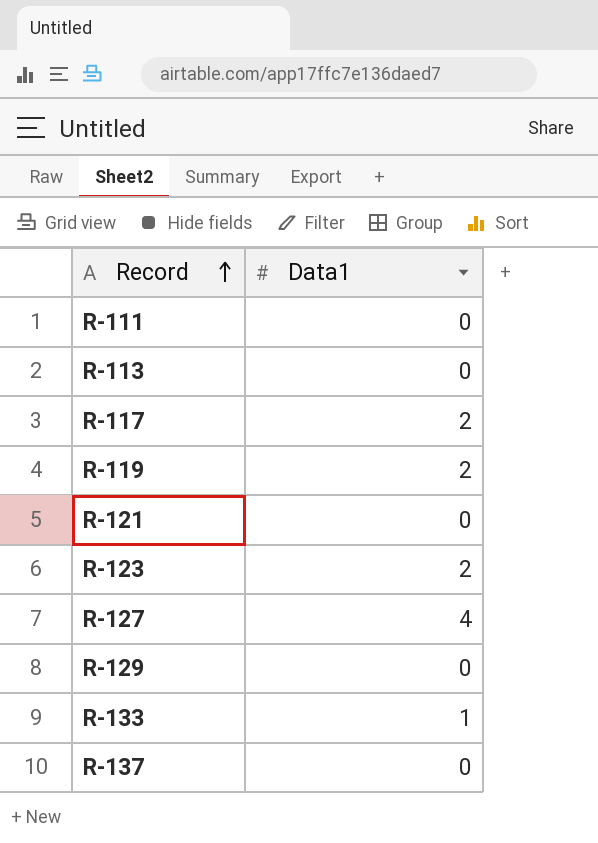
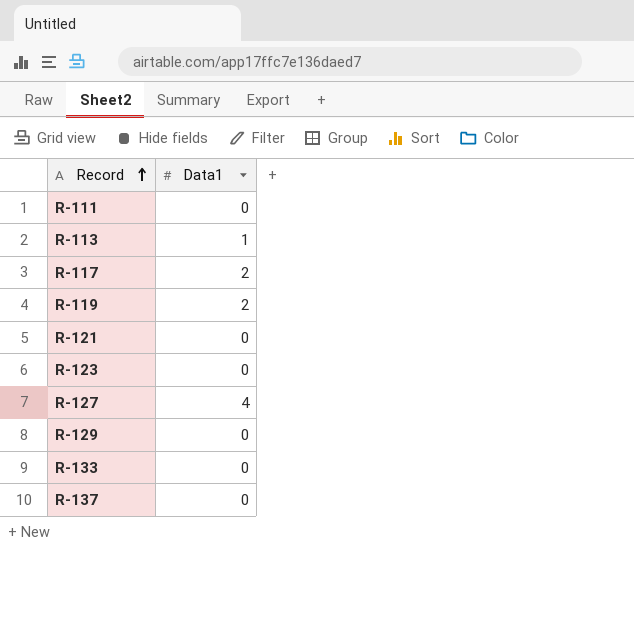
R-113 | Data1: 0 -> 1
R-123 | Data1: 2 -> 0
R-133 | Data1: 1 -> 0

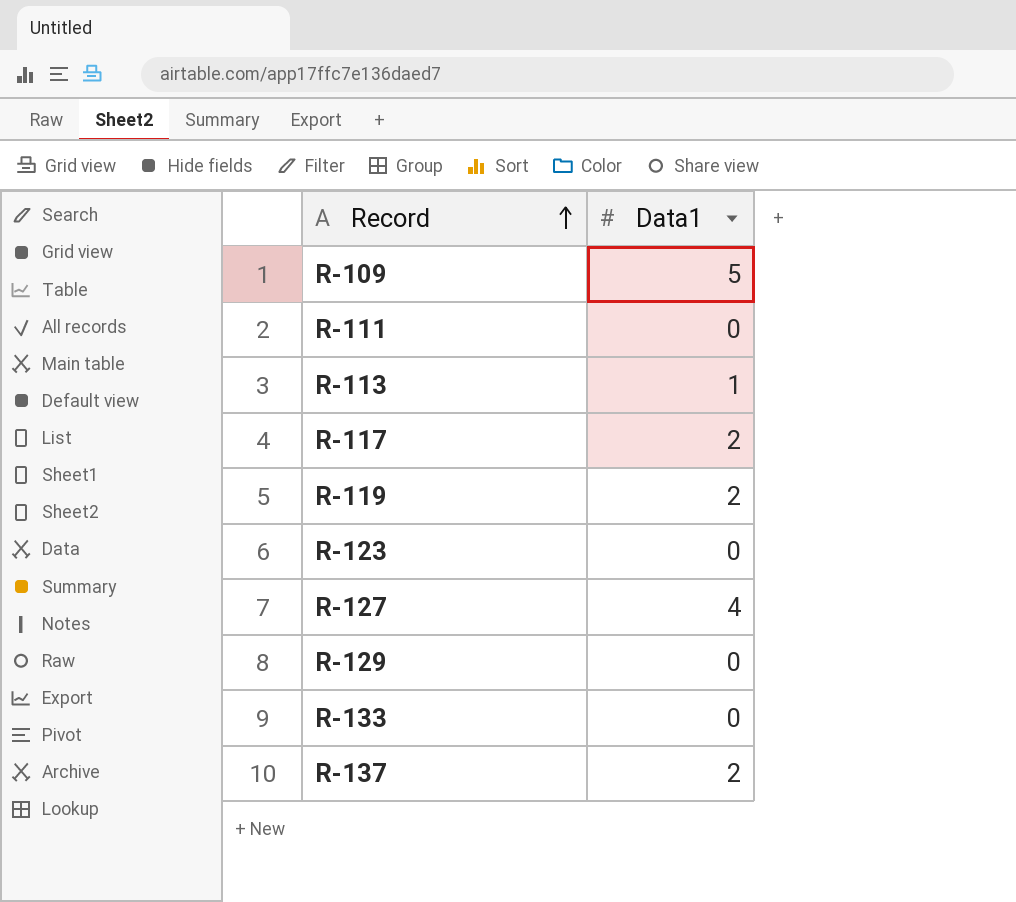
row R-121: 0 -> none
row R-109: none -> 5
R-137 | Data1: 0 -> 2

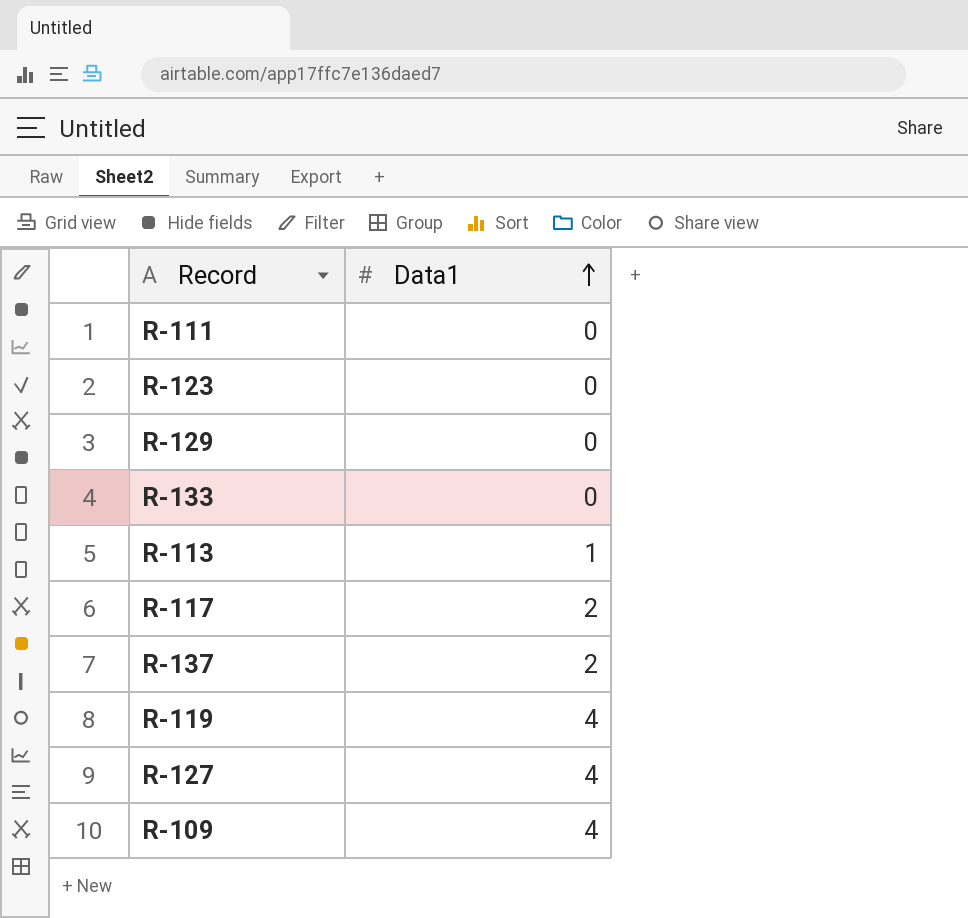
row order: Record ascending -> Data1 ascending
R-119 | Data1: 2 -> 4
R-109 | Data1: 5 -> 4

